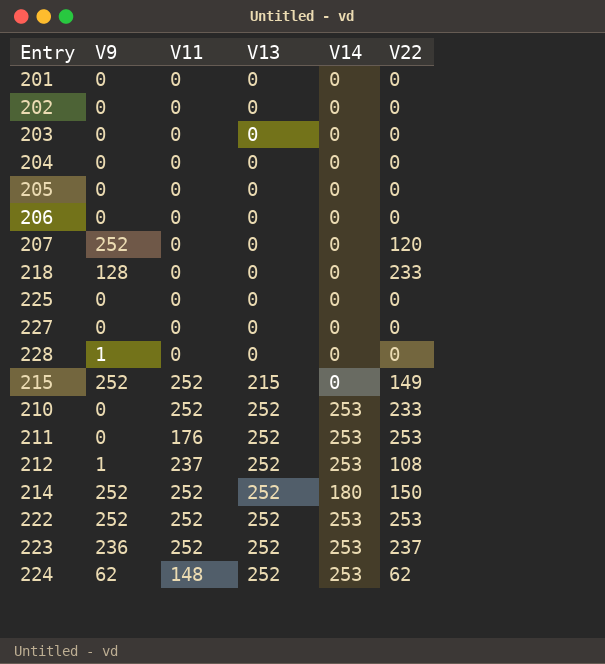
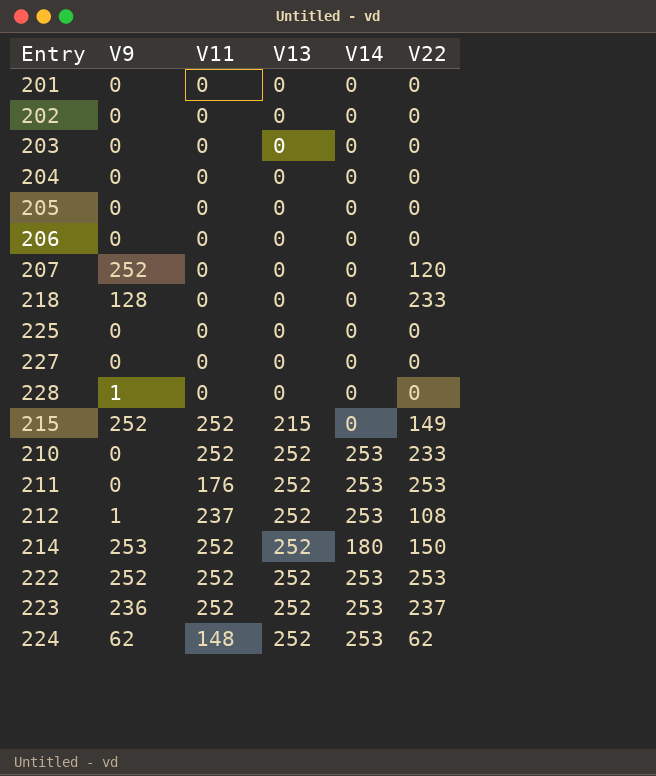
214 | V9: 252 -> 253

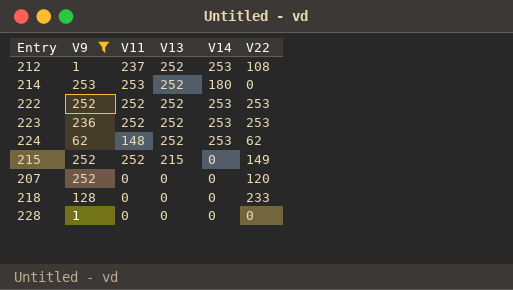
filter: none -> V9 != 0
row order: V13 ascending -> V13 descending
214 | V11: 252 -> 253
214 | V22: 150 -> 0
223 | V22: 237 -> 253

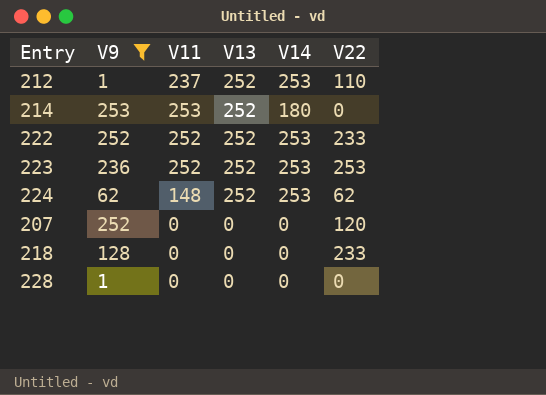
row 215: 252 | 252 | 215 | 0 | 149 -> none
212 | V22: 108 -> 110
222 | V22: 253 -> 233

